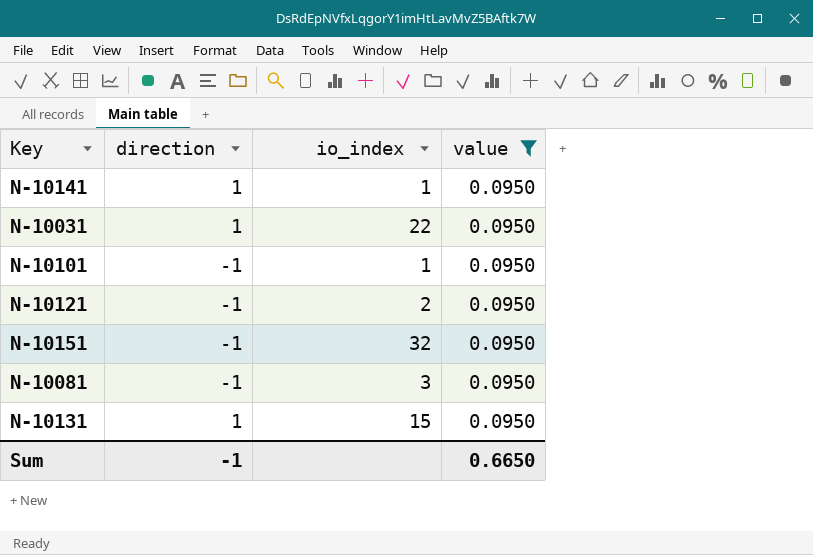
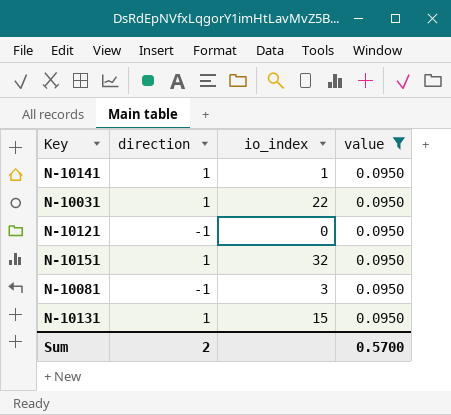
row N-10101: -1 | 1 | 0.0950 -> none
N-10121 | io_index: 2 -> 0
N-10151 | direction: -1 -> 1
Sum | direction: -1 -> 2
Sum | value: 0.6650 -> 0.5700

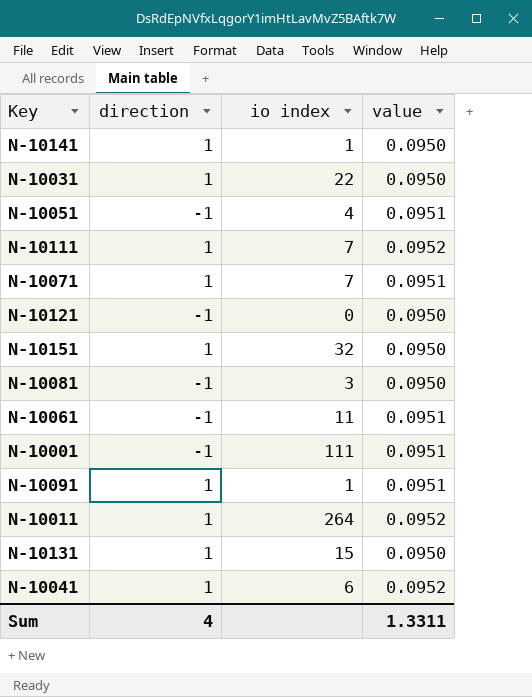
filter: value = 0.0950 -> none
column name: io_index -> io index
Sum | direction: 2 -> 4
Sum | value: 0.5700 -> 1.3311

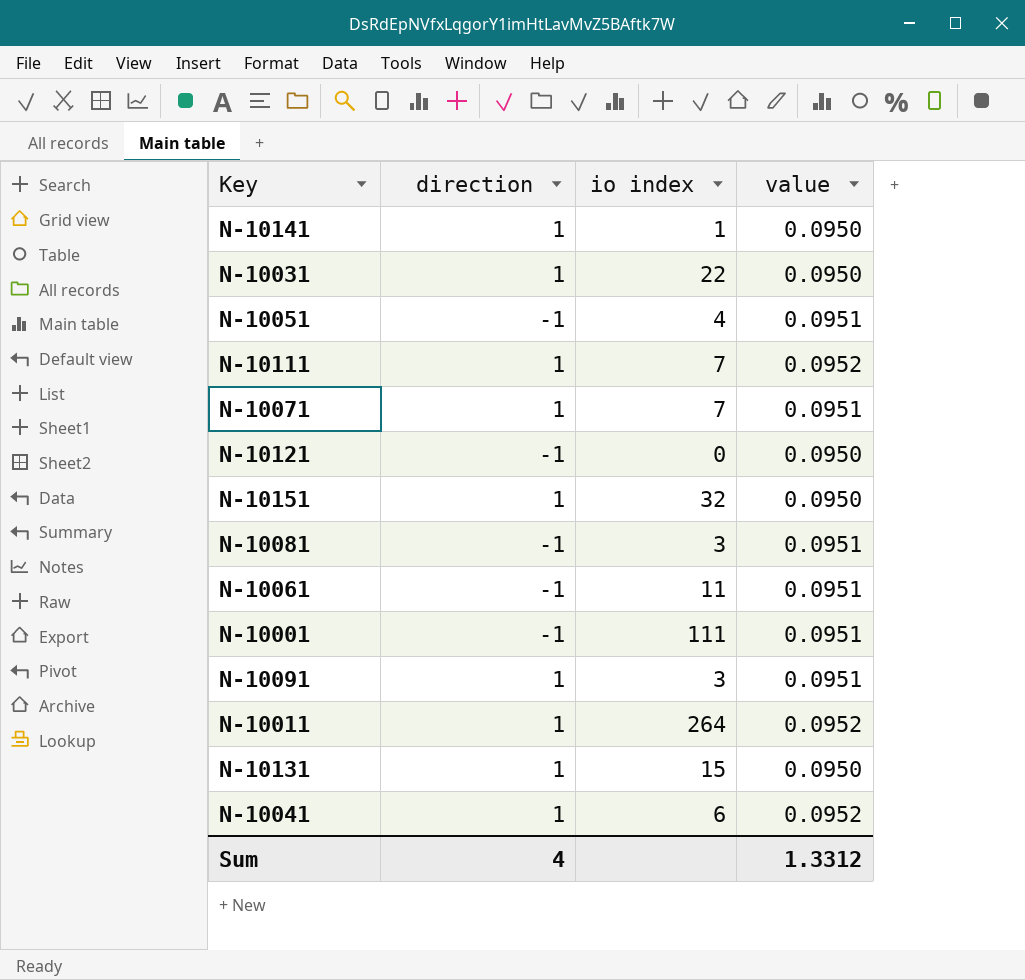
N-10081 | value: 0.0950 -> 0.0951
N-10091 | io index: 1 -> 3
Sum | value: 1.3311 -> 1.3312

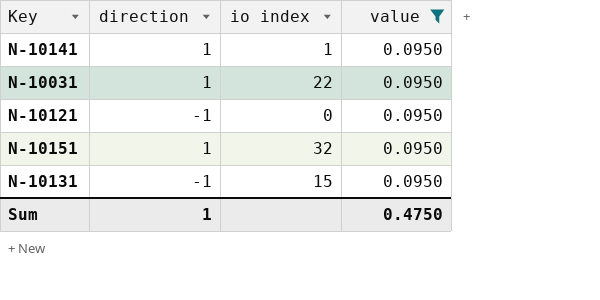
filter: none -> value = 0.0950
N-10131 | direction: 1 -> -1
Sum | direction: 4 -> 1
Sum | value: 1.3312 -> 0.4750

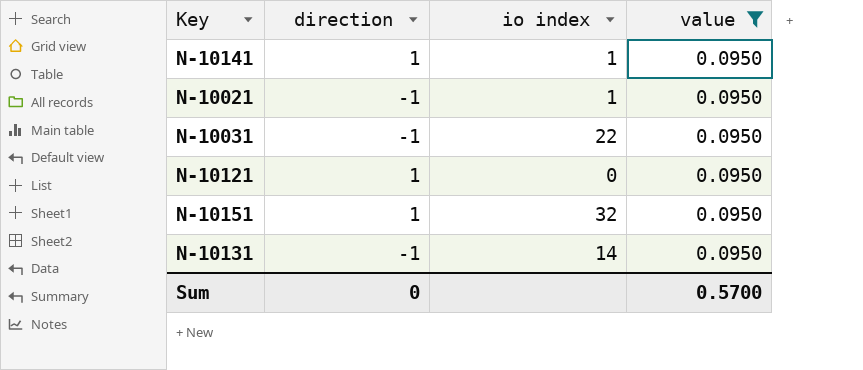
row N-10021: none -> -1 | 1 | 0.0950
N-10031 | direction: 1 -> -1
N-10121 | direction: -1 -> 1
N-10131 | io index: 15 -> 14
Sum | direction: 1 -> 0
Sum | value: 0.4750 -> 0.5700

